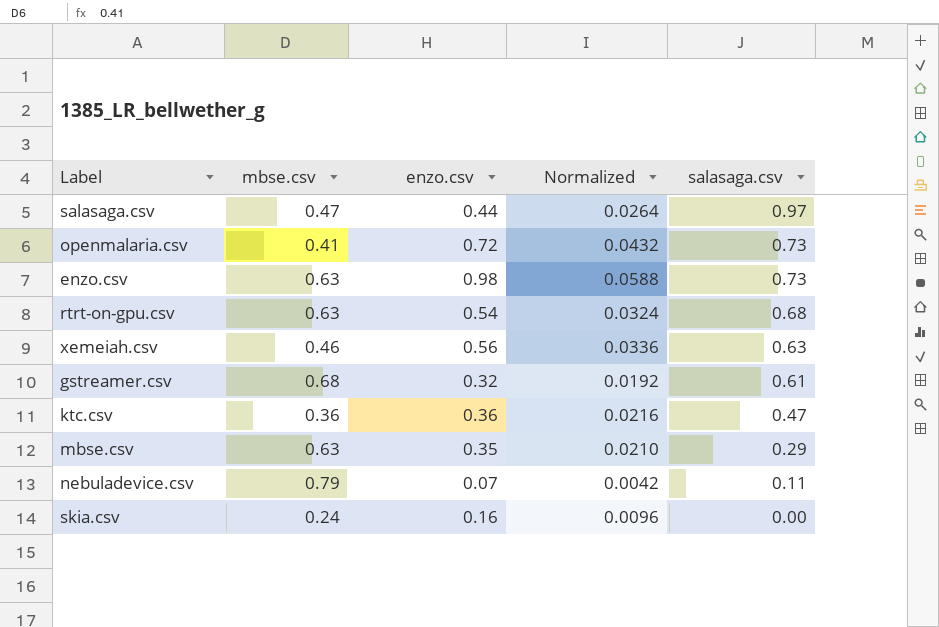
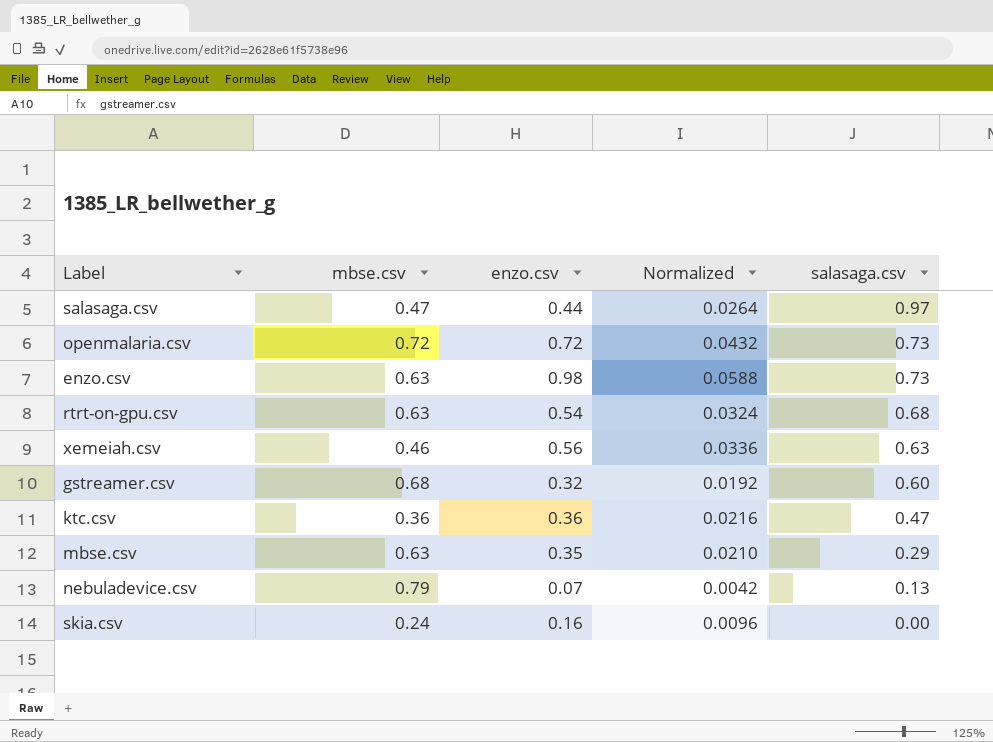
openmalaria.csv | mbse.csv: 0.41 -> 0.72
gstreamer.csv | salasaga.csv: 0.61 -> 0.60
nebuladevice.csv | salasaga.csv: 0.11 -> 0.13

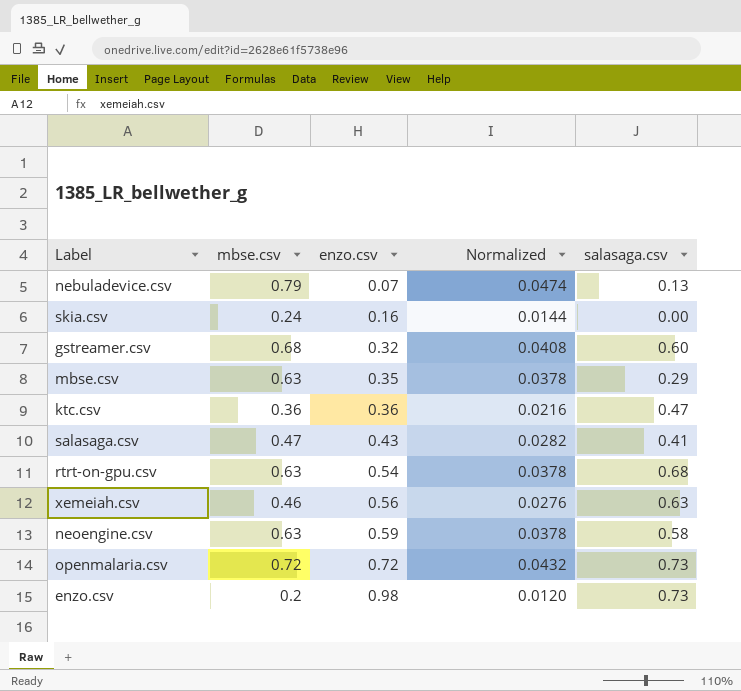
row order: salasaga.csv descending -> enzo.csv ascending
column Normalized | formula: [enzo.csv] * 0.06 -> [mbse.csv] * 0.06
salasaga.csv | enzo.csv: 0.44 -> 0.43
salasaga.csv | salasaga.csv: 0.97 -> 0.41
row neoengine.csv: none -> 0.63 | 0.59 | 0.0378 | 0.58
enzo.csv | mbse.csv: 0.63 -> 0.2

